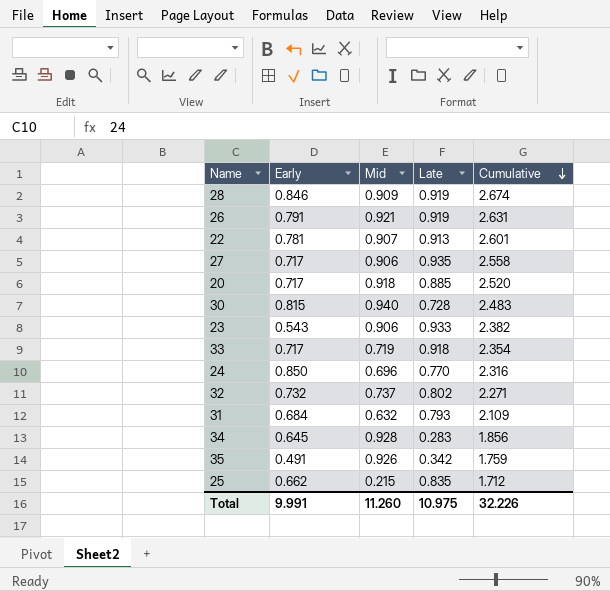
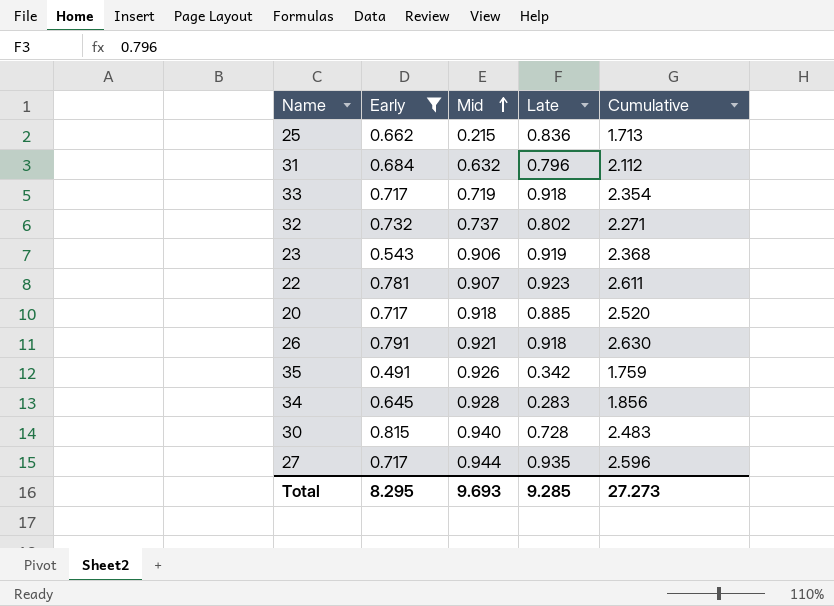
filter: none -> Early <= 0.815
row order: Cumulative descending -> Mid ascending
25 | Late: 0.835 -> 0.836
25 | Cumulative: 1.712 -> 1.713
31 | Late: 0.793 -> 0.796
31 | Cumulative: 2.109 -> 2.112
23 | Late: 0.933 -> 0.919
23 | Cumulative: 2.382 -> 2.368
22 | Late: 0.913 -> 0.923
22 | Cumulative: 2.601 -> 2.611
26 | Late: 0.919 -> 0.918
26 | Cumulative: 2.631 -> 2.630
27 | Mid: 0.906 -> 0.944
27 | Cumulative: 2.558 -> 2.596
Total | Early: 9.991 -> 8.295
Total | Mid: 11.260 -> 9.693
Total | Late: 10.975 -> 9.285
Total | Cumulative: 32.226 -> 27.273

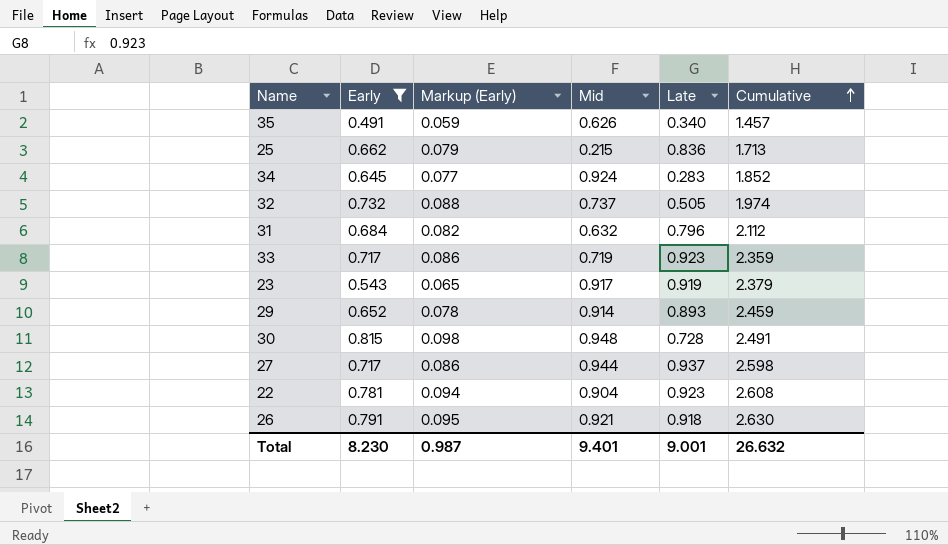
row order: Mid ascending -> Cumulative ascending
column Markup (Early) | formula: none -> [Early] * 0.12
row 20: 0.717 | 0.918 | 0.885 | 2.520 -> none
35 | Mid: 0.926 -> 0.626
35 | Late: 0.342 -> 0.340
35 | Cumulative: 1.759 -> 1.457
34 | Mid: 0.928 -> 0.924
34 | Cumulative: 1.856 -> 1.852
32 | Late: 0.802 -> 0.505
32 | Cumulative: 2.271 -> 1.974
33 | Late: 0.918 -> 0.923
33 | Cumulative: 2.354 -> 2.359
23 | Mid: 0.906 -> 0.917
23 | Cumulative: 2.368 -> 2.379
row 29: none -> 0.652 | 0.078 | 0.914 | 0.893 | 2.459
30 | Mid: 0.940 -> 0.948
30 | Cumulative: 2.483 -> 2.491
27 | Late: 0.935 -> 0.937
27 | Cumulative: 2.596 -> 2.598
22 | Mid: 0.907 -> 0.904
22 | Cumulative: 2.611 -> 2.608
Total | Early: 8.295 -> 8.230
Total | Mid: 9.693 -> 9.401
Total | Late: 9.285 -> 9.001
Total | Cumulative: 27.273 -> 26.632

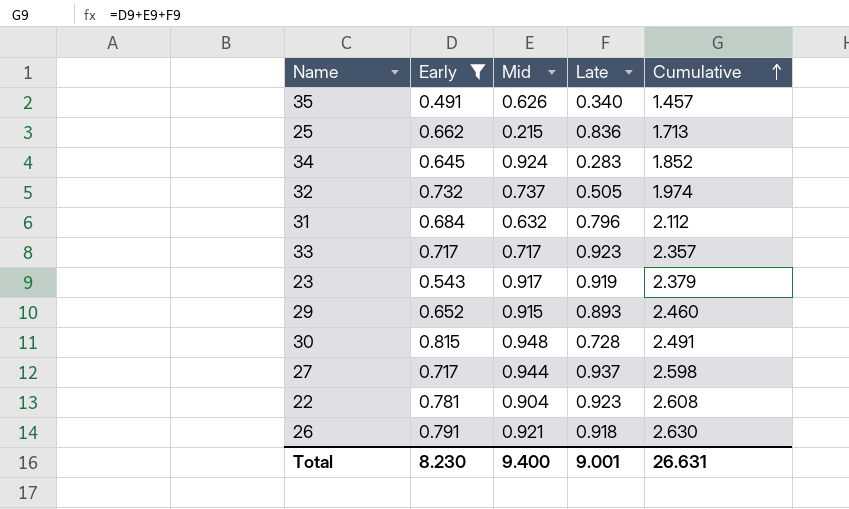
column Markup (Early) | formula: [Early] * 0.12 -> none
33 | Mid: 0.719 -> 0.717
33 | Cumulative: 2.359 -> 2.357
29 | Mid: 0.914 -> 0.915
29 | Cumulative: 2.459 -> 2.460
Total | Mid: 9.401 -> 9.400
Total | Cumulative: 26.632 -> 26.631

